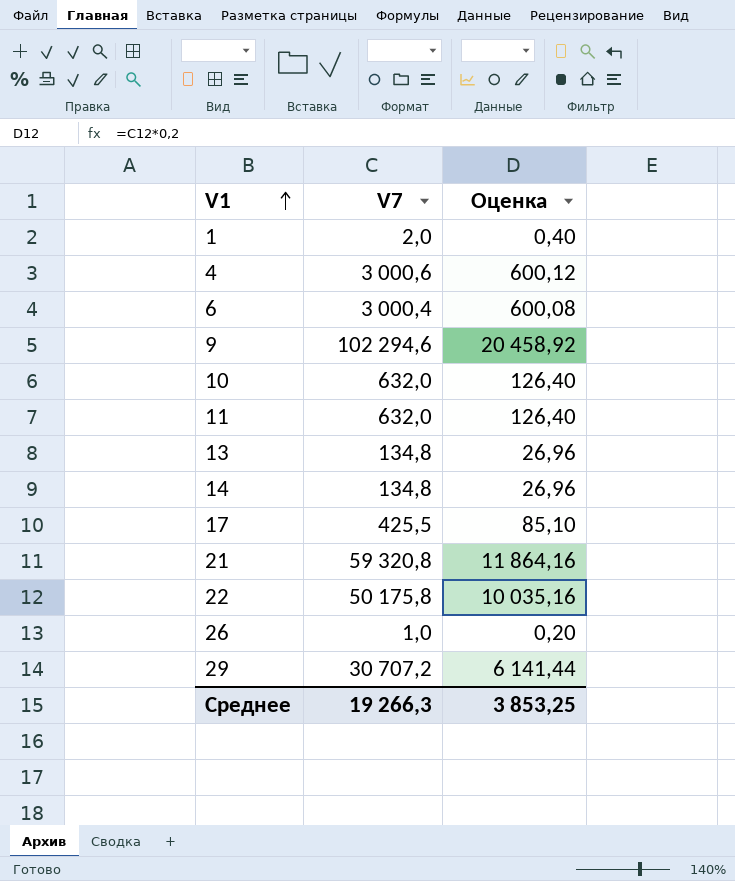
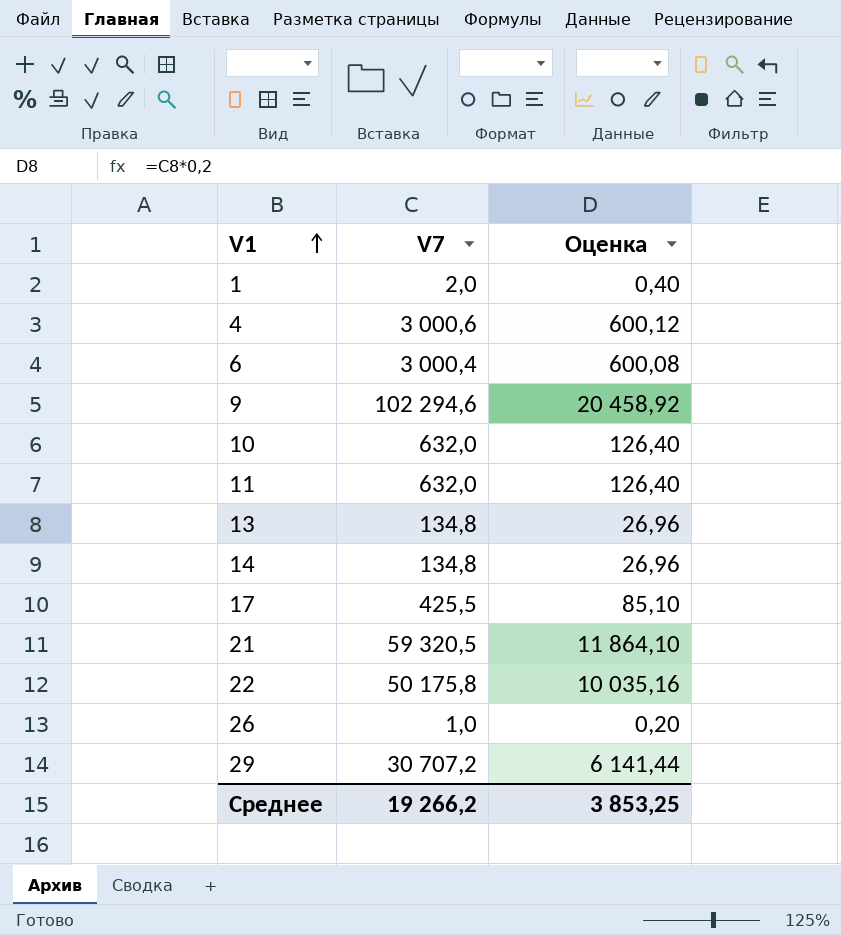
21 | V7: 59 320,8 -> 59 320,5
21 | Оценка: 11 864,16 -> 11 864,10
Среднее | V7: 19 266,3 -> 19 266,2

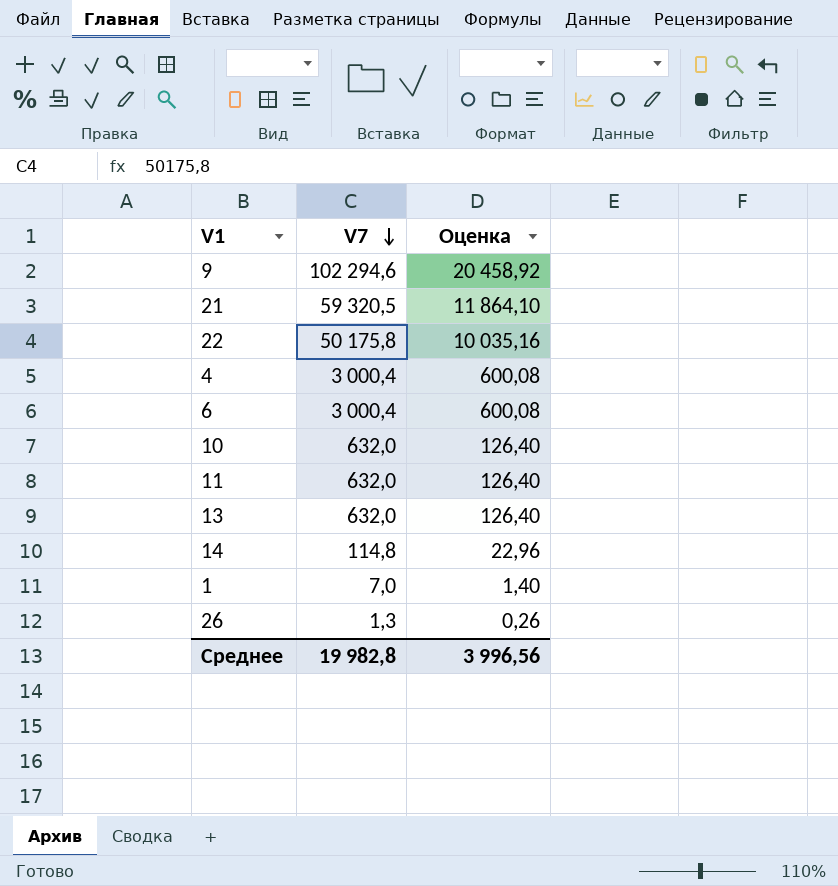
row order: V1 ascending -> V7 descending
row 17: 425,5 | 85,10 -> none
row 29: 30 707,2 | 6 141,44 -> none
4 | V7: 3 000,6 -> 3 000,4
4 | Оценка: 600,12 -> 600,08
13 | V7: 134,8 -> 632,0
13 | Оценка: 26,96 -> 126,40
14 | V7: 134,8 -> 114,8
14 | Оценка: 26,96 -> 22,96
1 | V7: 2,0 -> 7,0
1 | Оценка: 0,40 -> 1,40
26 | V7: 1,0 -> 1,3
26 | Оценка: 0,20 -> 0,26
Среднее | V7: 19 266,2 -> 19 982,8
Среднее | Оценка: 3 853,25 -> 3 996,56

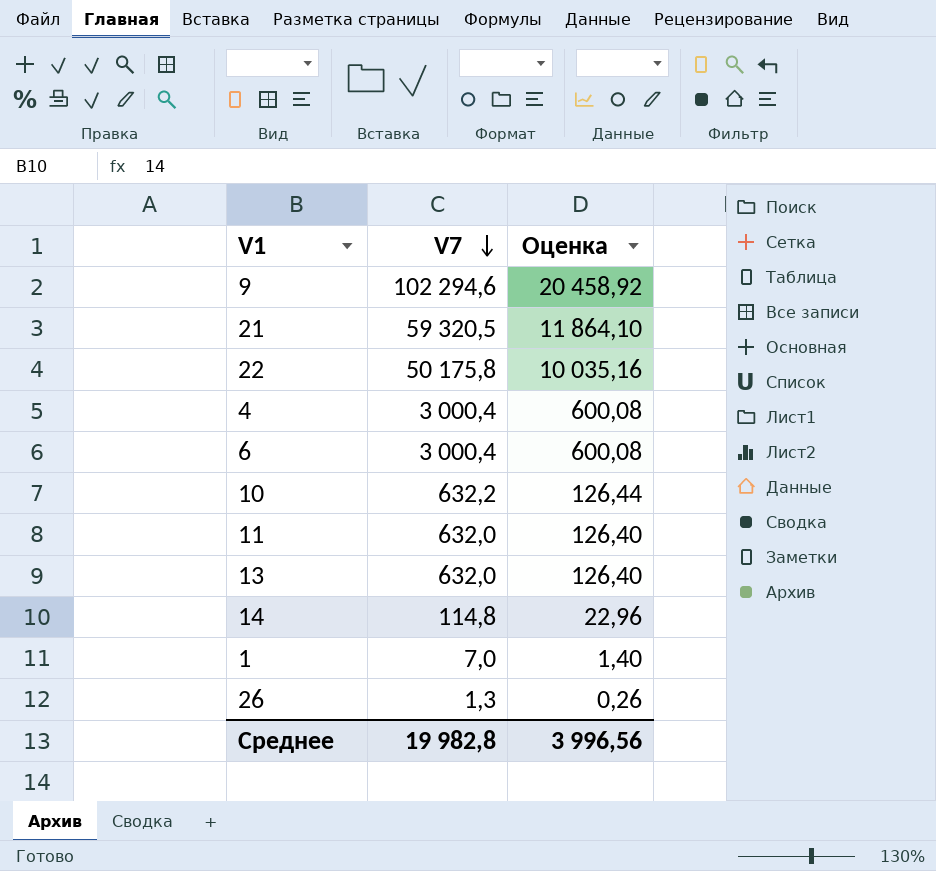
10 | V7: 632,0 -> 632,2
10 | Оценка: 126,40 -> 126,44

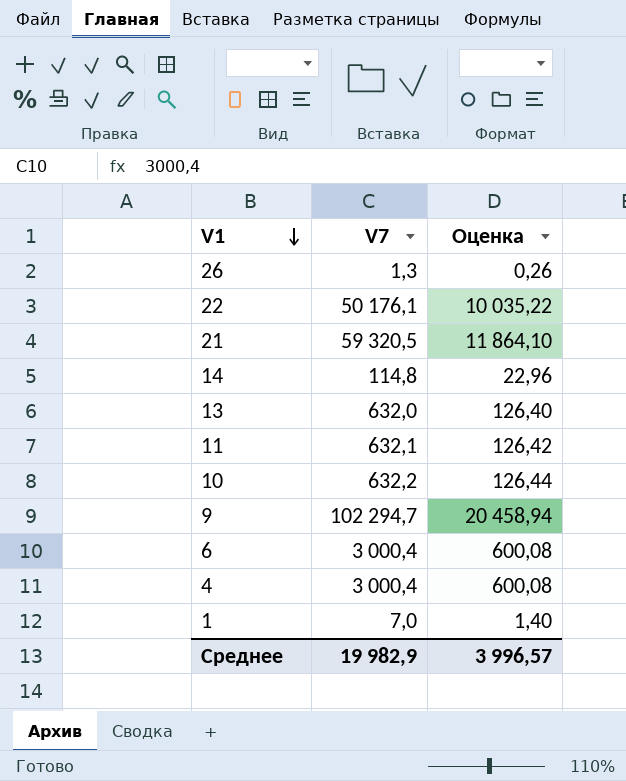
row order: V7 descending -> V1 descending
22 | V7: 50 175,8 -> 50 176,1
22 | Оценка: 10 035,16 -> 10 035,22
11 | V7: 632,0 -> 632,1
11 | Оценка: 126,40 -> 126,42
9 | V7: 102 294,6 -> 102 294,7
9 | Оценка: 20 458,92 -> 20 458,94
Среднее | V7: 19 982,8 -> 19 982,9
Среднее | Оценка: 3 996,56 -> 3 996,57

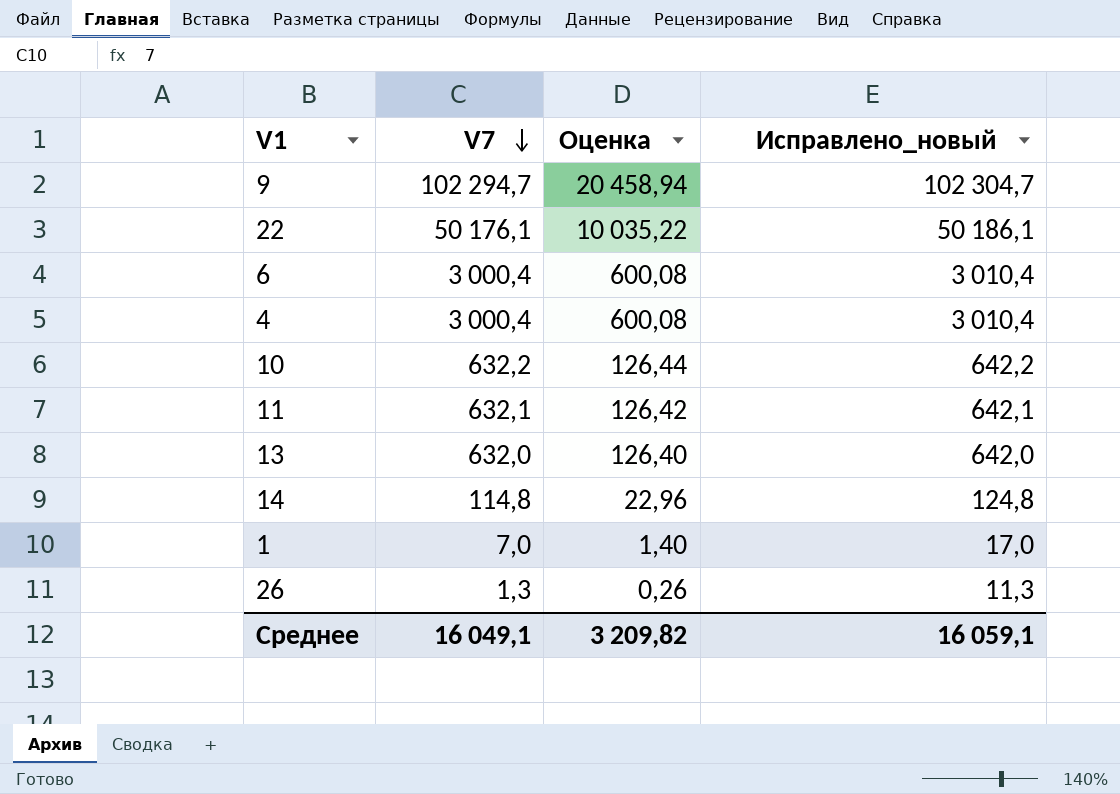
row order: V1 descending -> V7 descending
column Исправлено_новый | formula: none -> [V7] + 10
row 21: 59 320,5 | 11 864,10 -> none
Среднее | V7: 19 982,9 -> 16 049,1
Среднее | Оценка: 3 996,57 -> 3 209,82

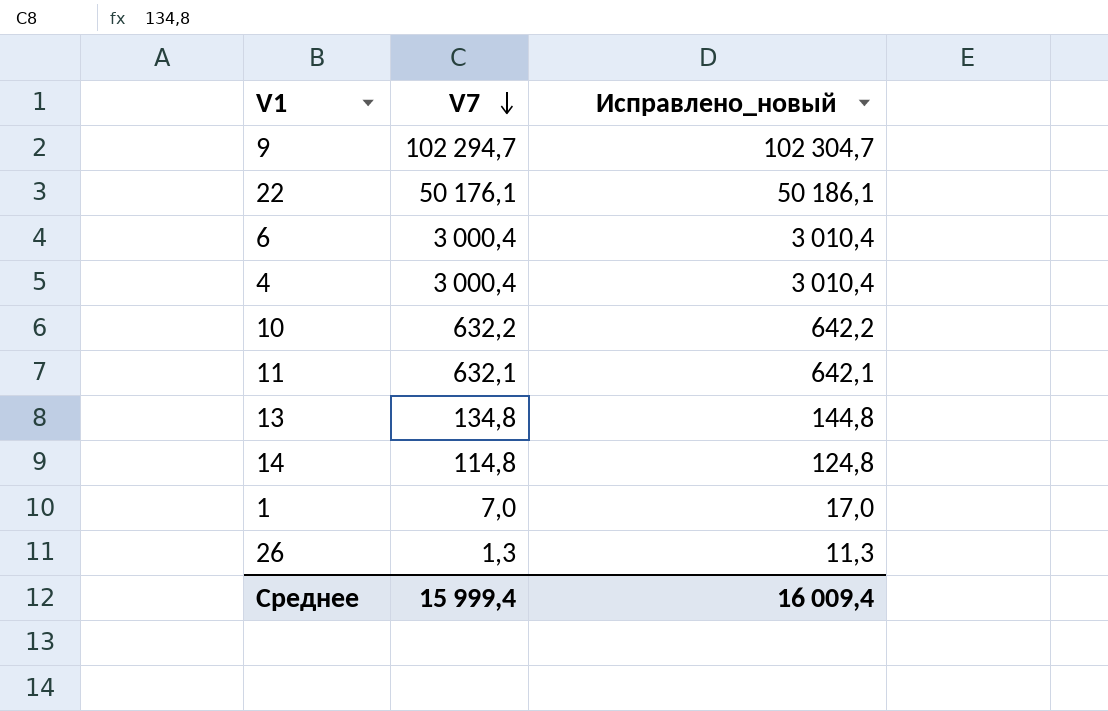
column Оценка | formula: [V7] * 0,2 -> none
13 | V7: 632,0 -> 134,8
13 | Исправлено_новый: 642,0 -> 144,8
Среднее | V7: 16 049,1 -> 15 999,4
Среднее | Исправлено_новый: 16 059,1 -> 16 009,4

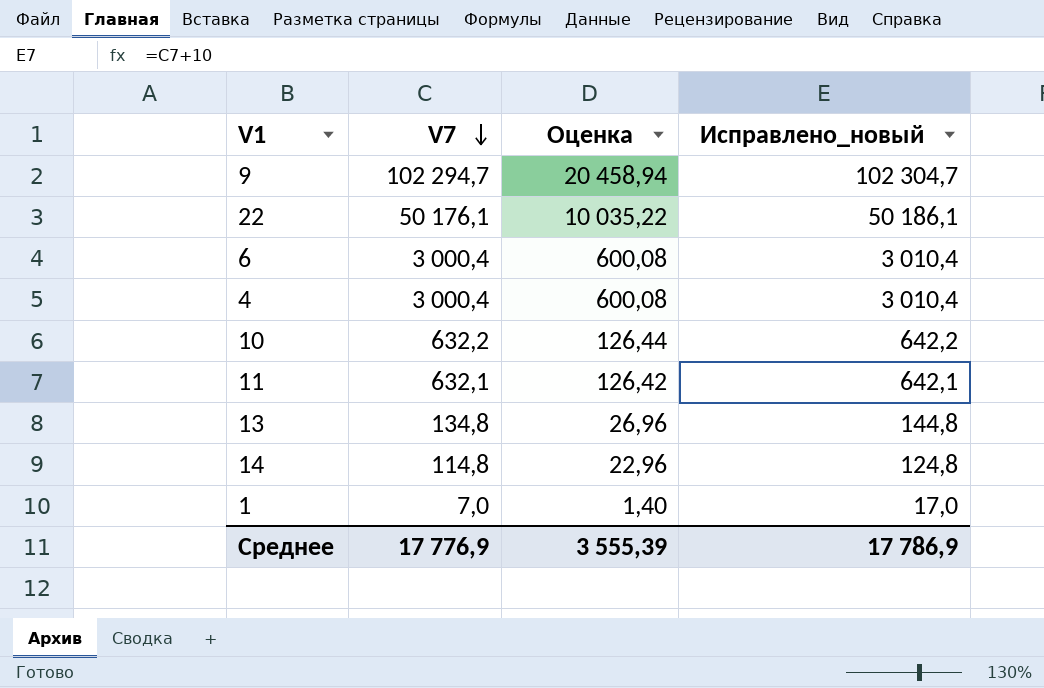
column Оценка | formula: none -> [V7] * 0,2
row 26: 1,3 | 11,3 -> none
Среднее | V7: 15 999,4 -> 17 776,9
Среднее | Исправлено_новый: 16 009,4 -> 17 786,9

